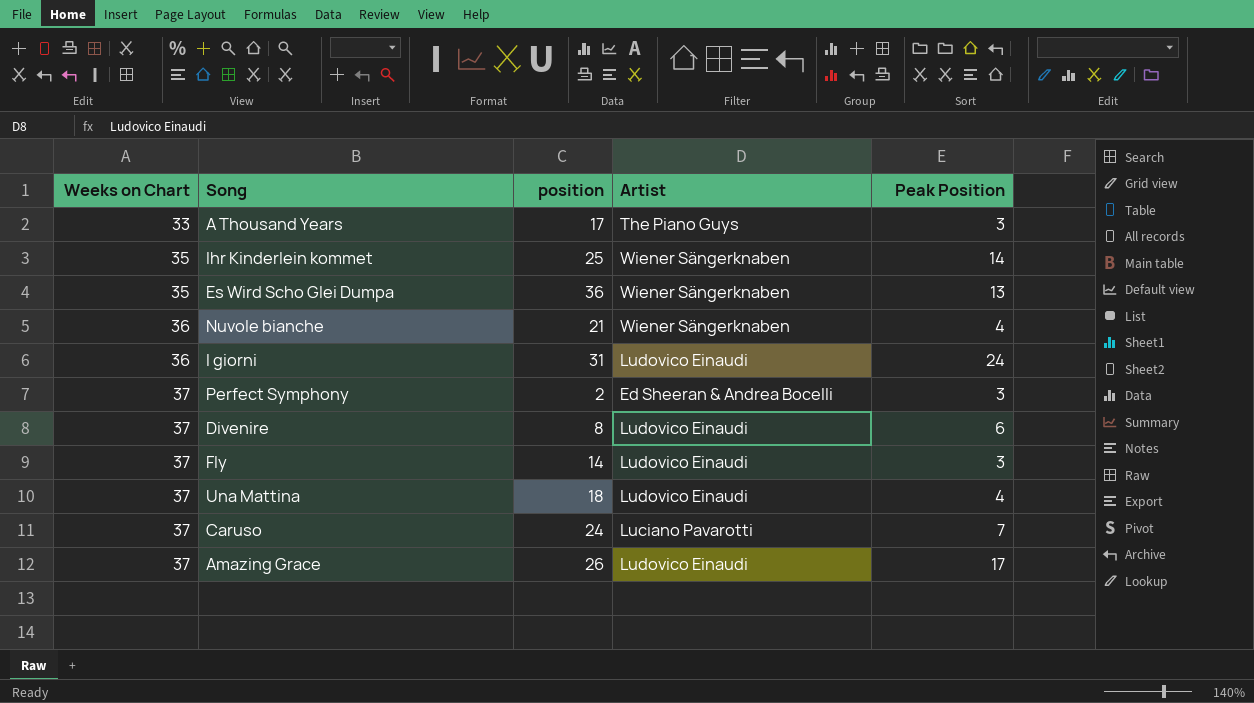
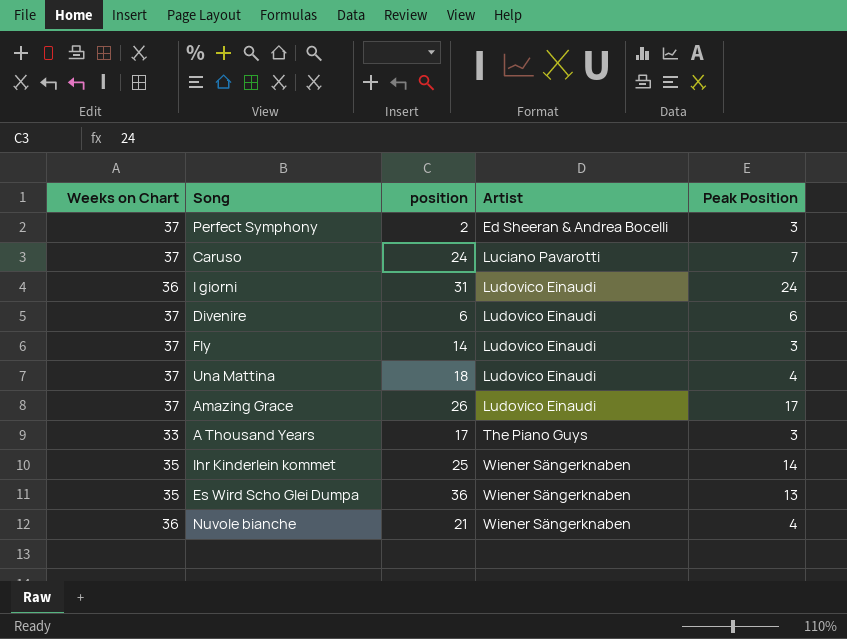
row order: Weeks on Chart ascending -> Artist ascending
Divenire | position: 8 -> 6

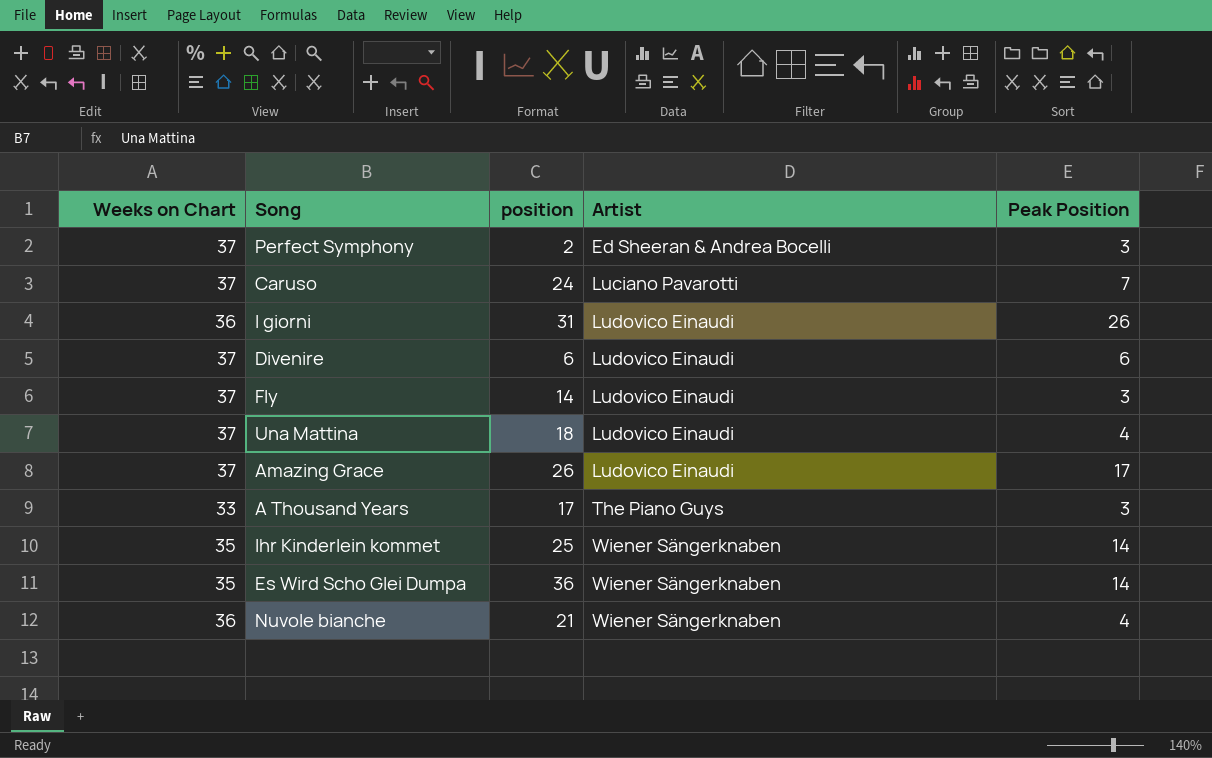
I giorni | Peak Position: 24 -> 26
Es Wird Scho Glei Dumpa | Peak Position: 13 -> 14

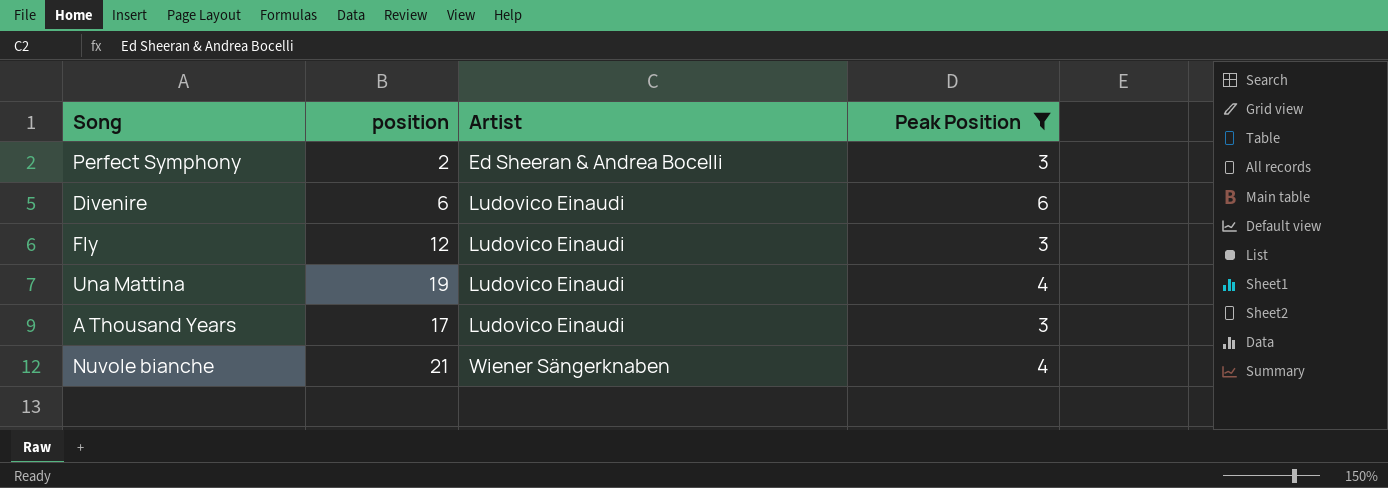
filter: none -> Peak Position <= 6
column Weeks on Chart | position: 1 -> none
Fly | position: 14 -> 12
Una Mattina | position: 18 -> 19
A Thousand Years | Artist: The Piano Guys -> Ludovico Einaudi

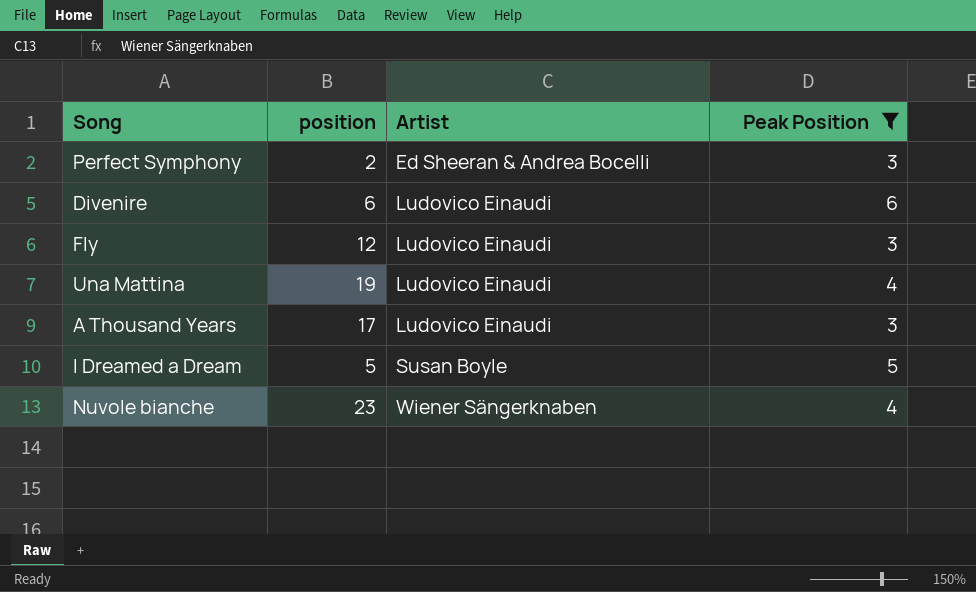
row I Dreamed a Dream: none -> 5 | Susan Boyle | 5
Nuvole bianche | position: 21 -> 23

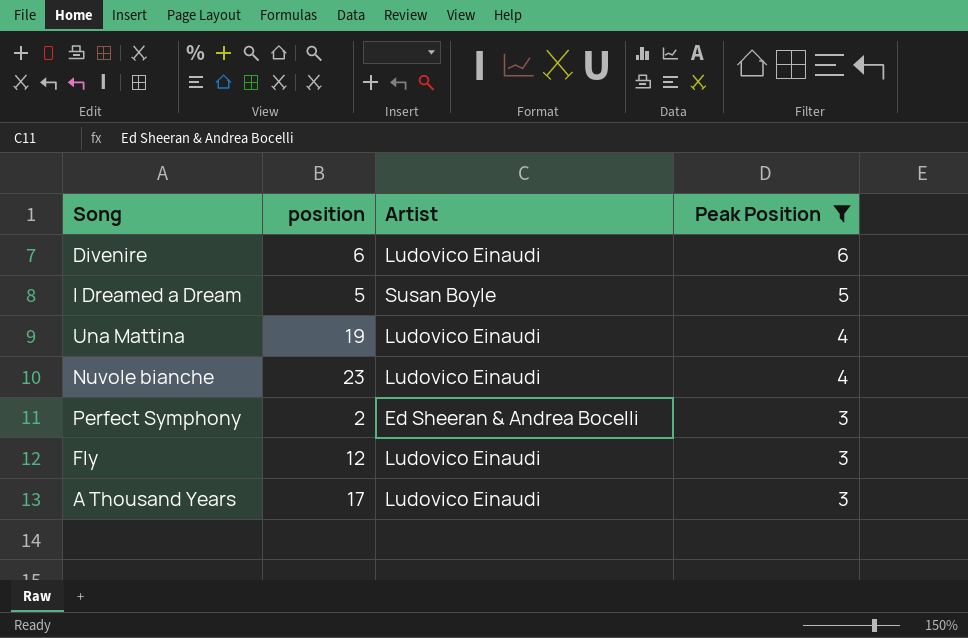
row order: Artist ascending -> Peak Position descending
Nuvole bianche | Artist: Wiener Sängerknaben -> Ludovico Einaudi

